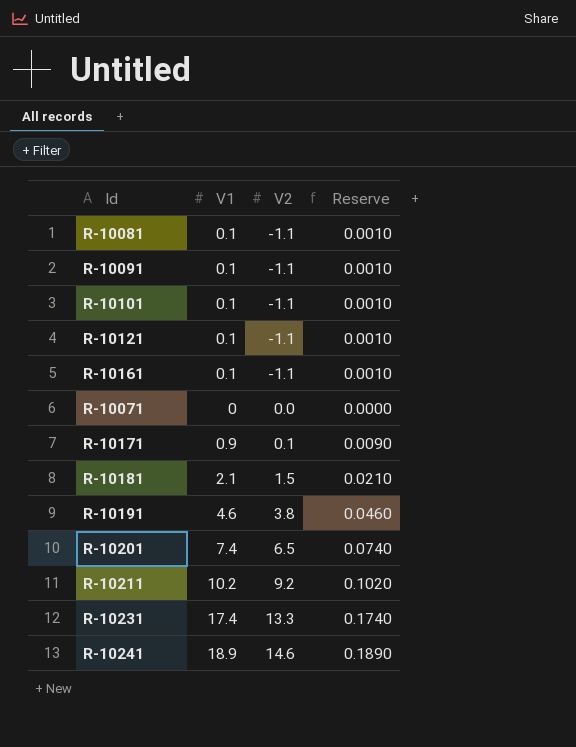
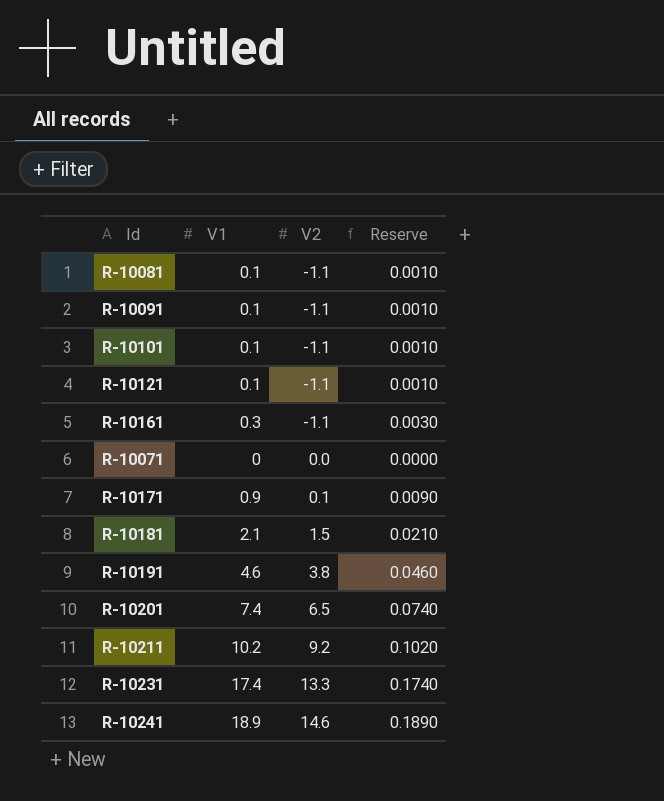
R-10161 | V1: 0.1 -> 0.3
R-10161 | Reserve: 0.0010 -> 0.0030

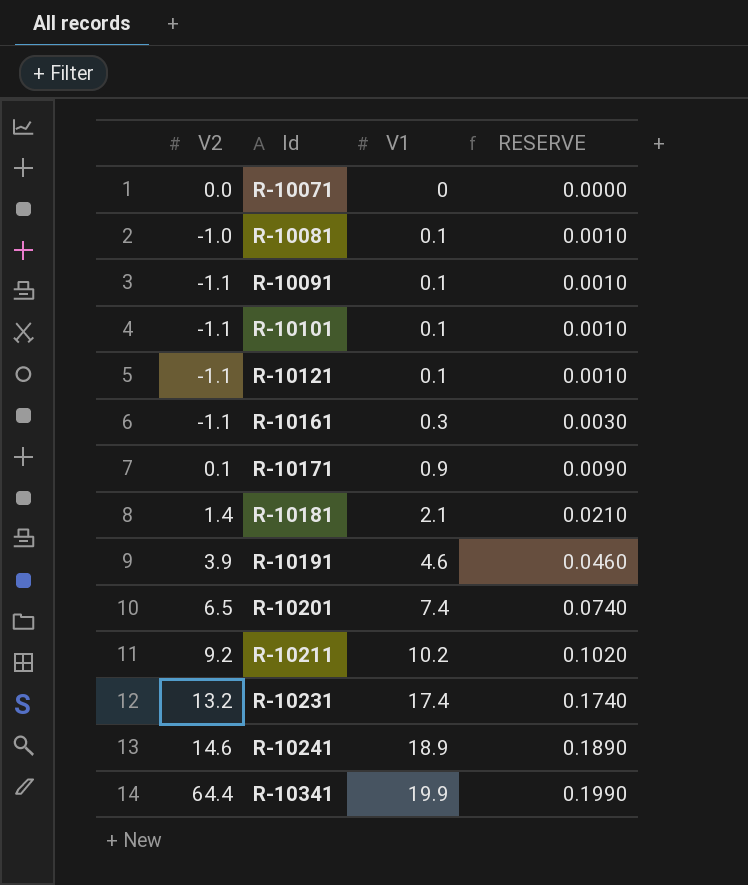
row order: V2 ascending -> Id ascending
column V2 | position: 3 -> 1
column name: Reserve -> RESERVE
R-10081 | V2: -1.1 -> -1.0
R-10181 | V2: 1.5 -> 1.4
R-10191 | V2: 3.8 -> 3.9
R-10231 | V2: 13.3 -> 13.2
row R-10341: none -> 64.4 | 19.9 | 0.1990

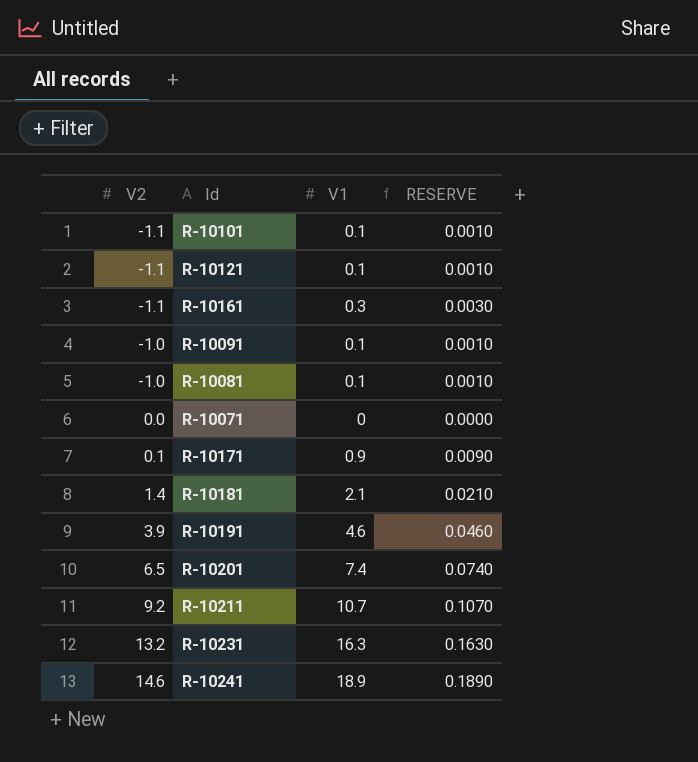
row order: Id ascending -> V2 ascending
row R-10341: 64.4 | 19.9 | 0.1990 -> none
R-10091 | V2: -1.1 -> -1.0
R-10211 | V1: 10.2 -> 10.7
R-10211 | RESERVE: 0.1020 -> 0.1070
R-10231 | V1: 17.4 -> 16.3
R-10231 | RESERVE: 0.1740 -> 0.1630

